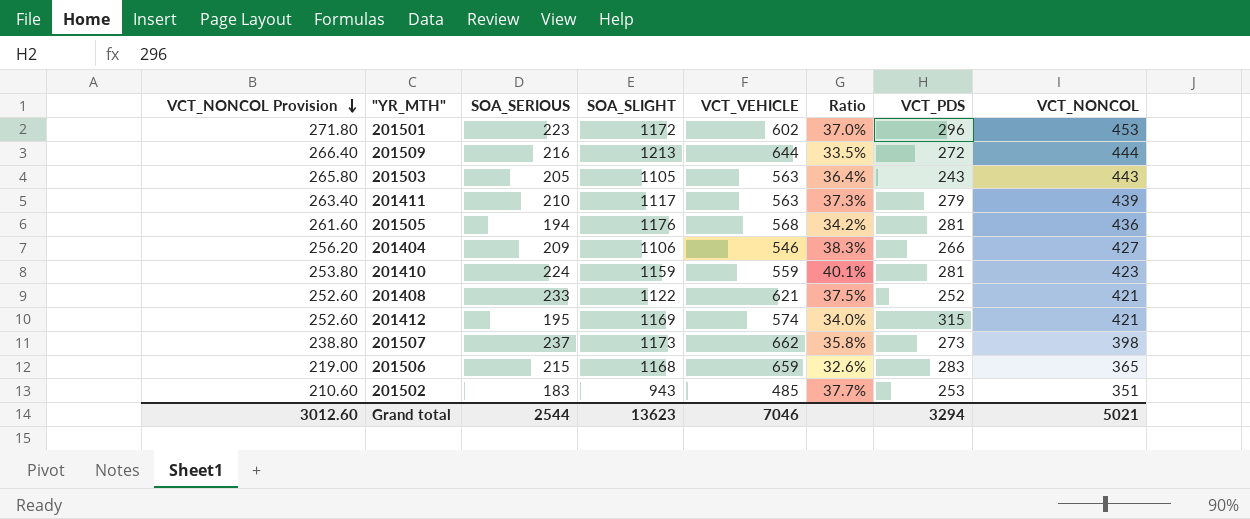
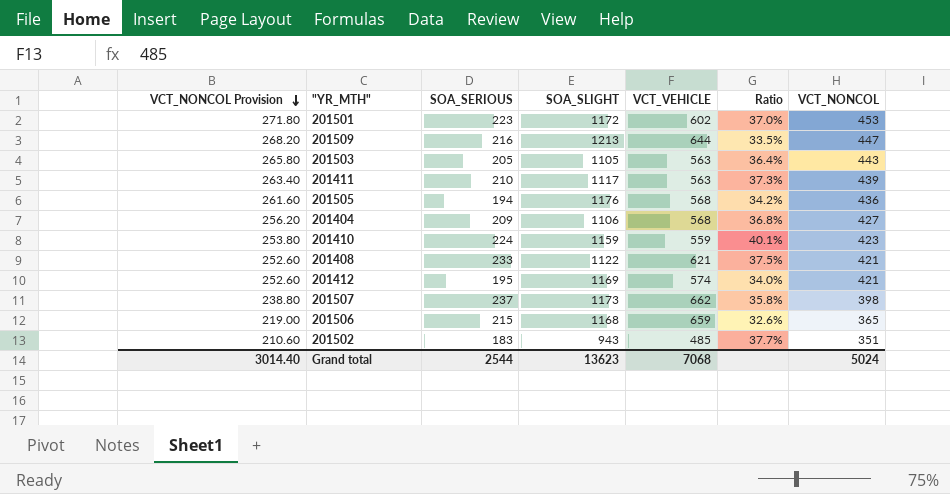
column VCT_PDS | position: 7 -> none
201509 | VCT_NONCOL Provision: 266.40 -> 268.20
201509 | VCT_NONCOL: 444 -> 447
201404 | VCT_VEHICLE: 546 -> 568
201404 | Ratio: 38.3% -> 36.8%
Grand total | VCT_NONCOL Provision: 3012.60 -> 3014.40
Grand total | VCT_VEHICLE: 7046 -> 7068
Grand total | VCT_NONCOL: 5021 -> 5024

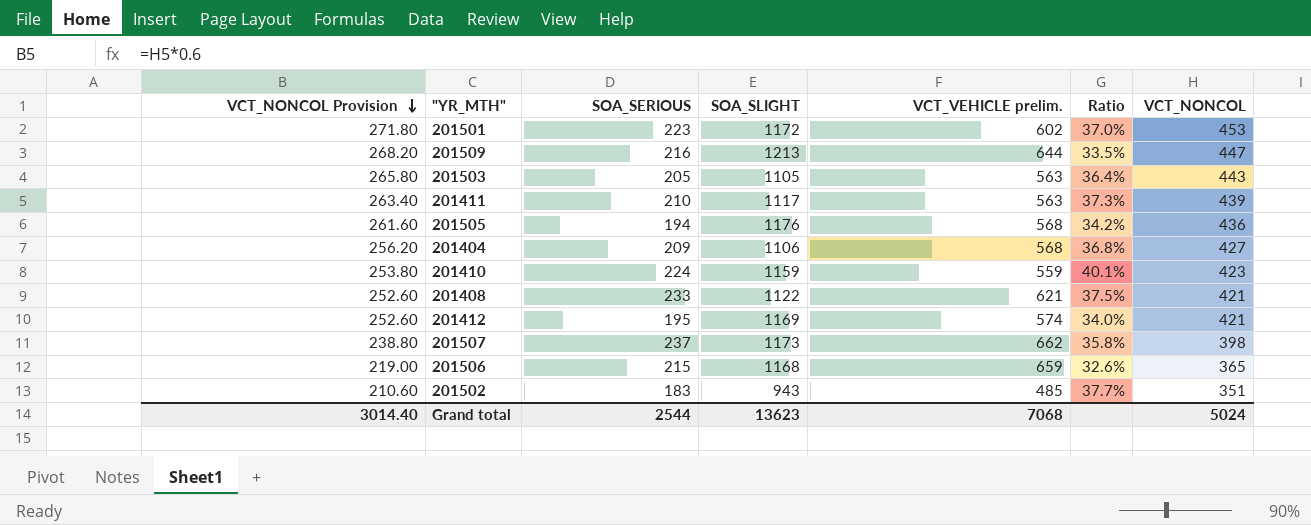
column name: VCT_VEHICLE -> VCT_VEHICLE prelim.

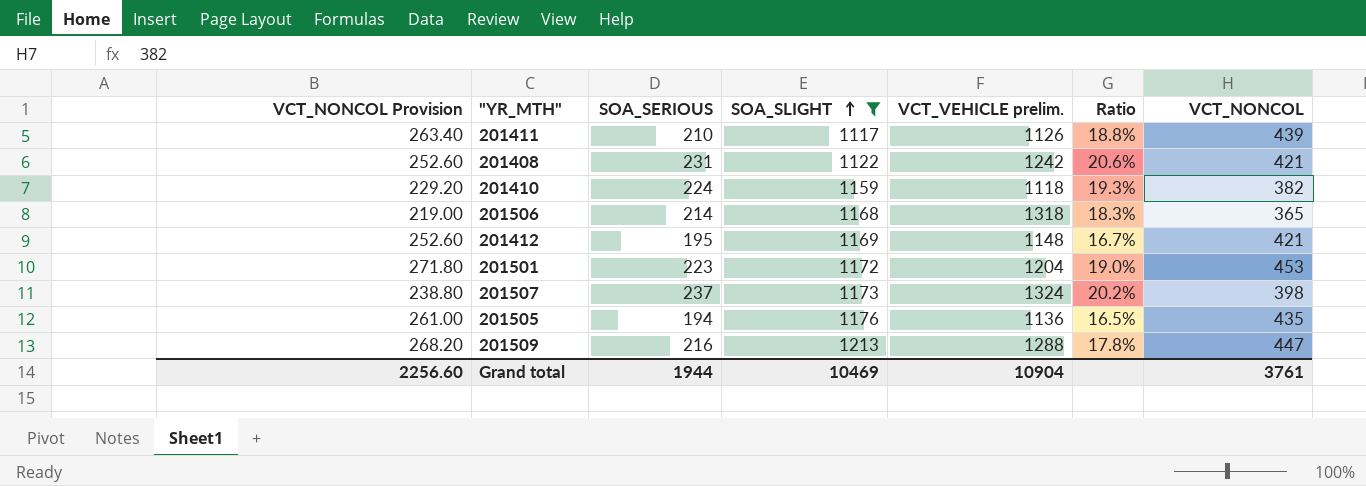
filter: none -> SOA_SLIGHT >= 1117
row order: VCT_NONCOL Provision descending -> SOA_SLIGHT ascending
column Ratio | formula: [SOA_SERIOUS] / [VCT_VEHICLE prelim.] -> [SOA_SERIOUS] / [SOA_SLIGHT]
201411 | VCT_VEHICLE prelim.: 563 -> 1126
201408 | SOA_SERIOUS: 233 -> 231
201408 | VCT_VEHICLE prelim.: 621 -> 1242
201410 | VCT_NONCOL Provision: 253.80 -> 229.20
201410 | VCT_VEHICLE prelim.: 559 -> 1118
201410 | VCT_NONCOL: 423 -> 382
201506 | SOA_SERIOUS: 215 -> 214
201506 | VCT_VEHICLE prelim.: 659 -> 1318
201412 | VCT_VEHICLE prelim.: 574 -> 1148
201501 | VCT_VEHICLE prelim.: 602 -> 1204
201507 | VCT_VEHICLE prelim.: 662 -> 1324
201505 | VCT_NONCOL Provision: 261.60 -> 261.00
201505 | VCT_VEHICLE prelim.: 568 -> 1136
201505 | VCT_NONCOL: 436 -> 435
201509 | VCT_VEHICLE prelim.: 644 -> 1288
Grand total | VCT_NONCOL Provision: 3014.40 -> 2256.60
Grand total | SOA_SERIOUS: 2544 -> 1944
Grand total | SOA_SLIGHT: 13623 -> 10469
Grand total | VCT_VEHICLE prelim.: 7068 -> 10904
Grand total | VCT_NONCOL: 5024 -> 3761

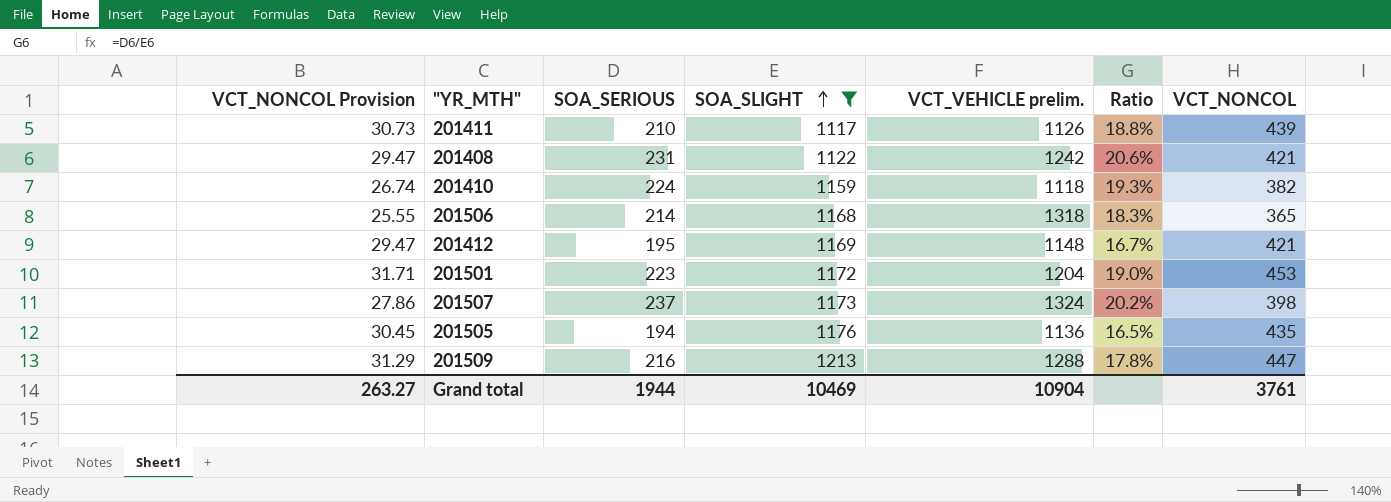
column VCT_NONCOL Provision | formula: [VCT_NONCOL] * 0.6 -> [VCT_NONCOL] * 0.07
Grand total | VCT_NONCOL Provision: 2256.60 -> 263.27

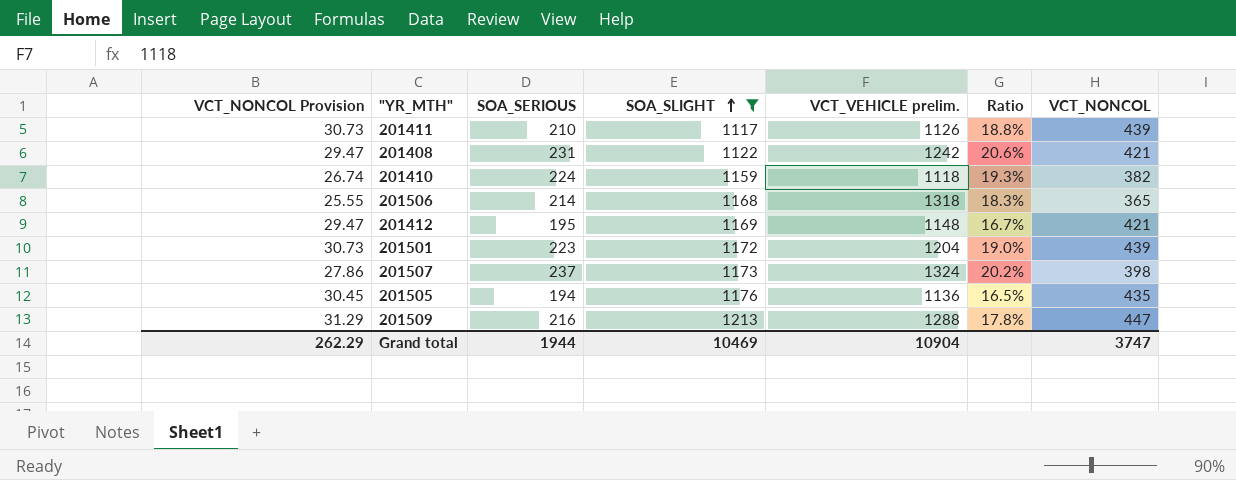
201501 | VCT_NONCOL Provision: 31.71 -> 30.73
201501 | VCT_NONCOL: 453 -> 439
Grand total | VCT_NONCOL Provision: 263.27 -> 262.29
Grand total | VCT_NONCOL: 3761 -> 3747

